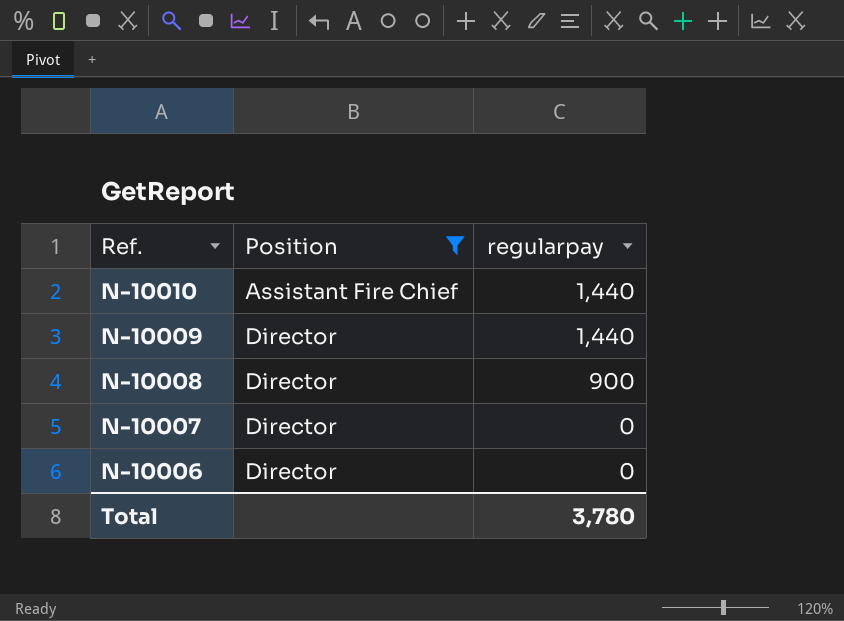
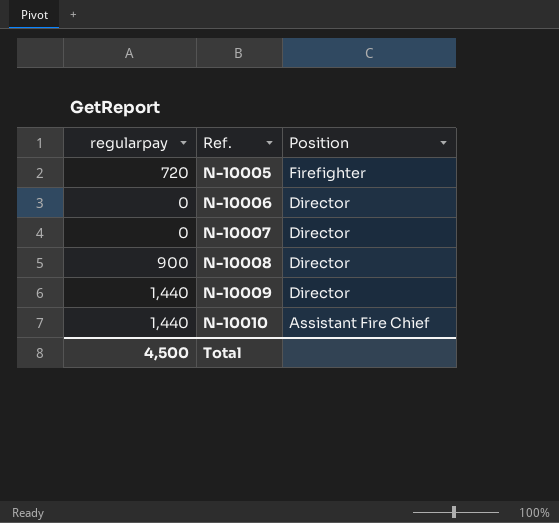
filter: Position != Firefighter -> none
row order: Ref. descending -> Ref. ascending
column regularpay | position: 3 -> 1
Total | regularpay: 3,780 -> 4,500

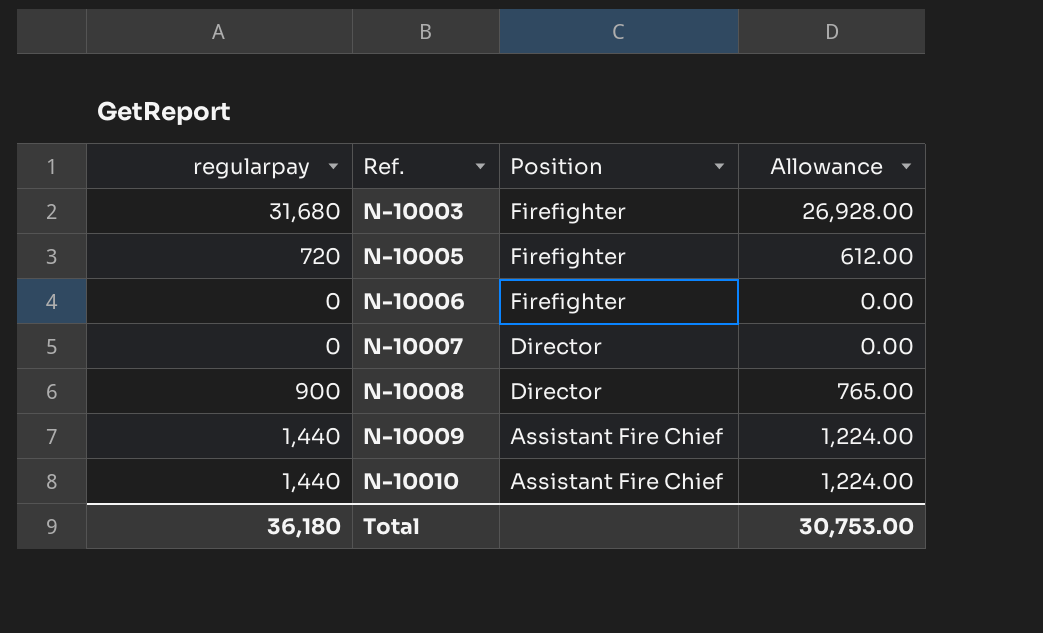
column Allowance | formula: none -> [regularpay] * 0.85
row N-10003: none -> 31,680 | Firefighter | 26,928.00
N-10006 | Position: Director -> Firefighter
N-10009 | Position: Director -> Assistant Fire Chief
Total | regularpay: 4,500 -> 36,180

